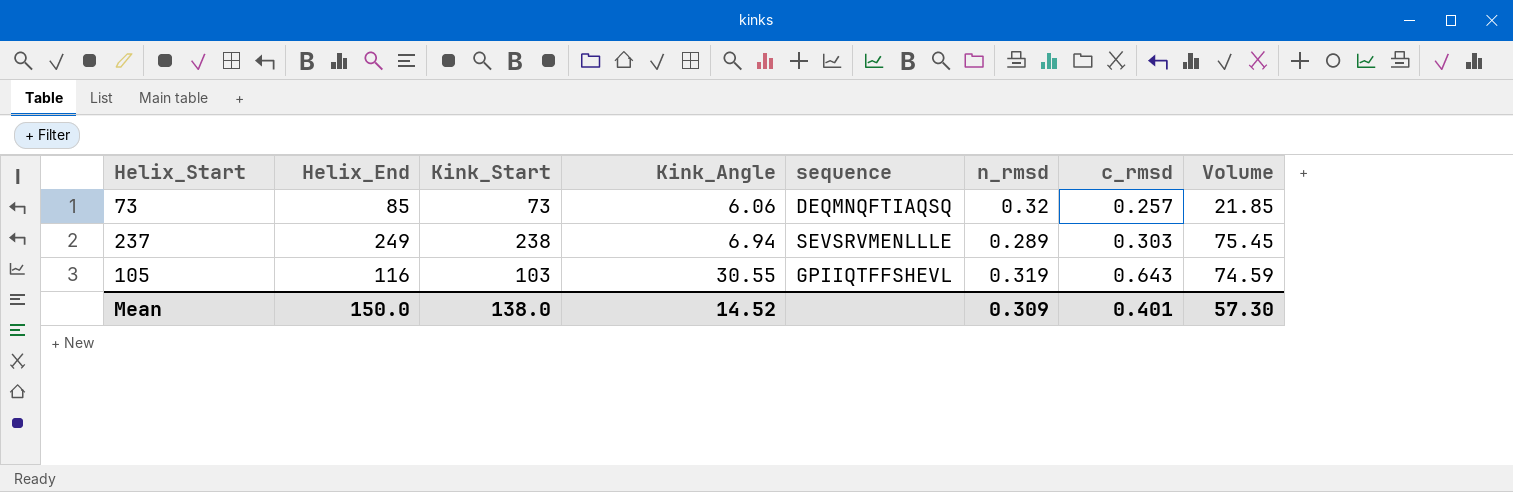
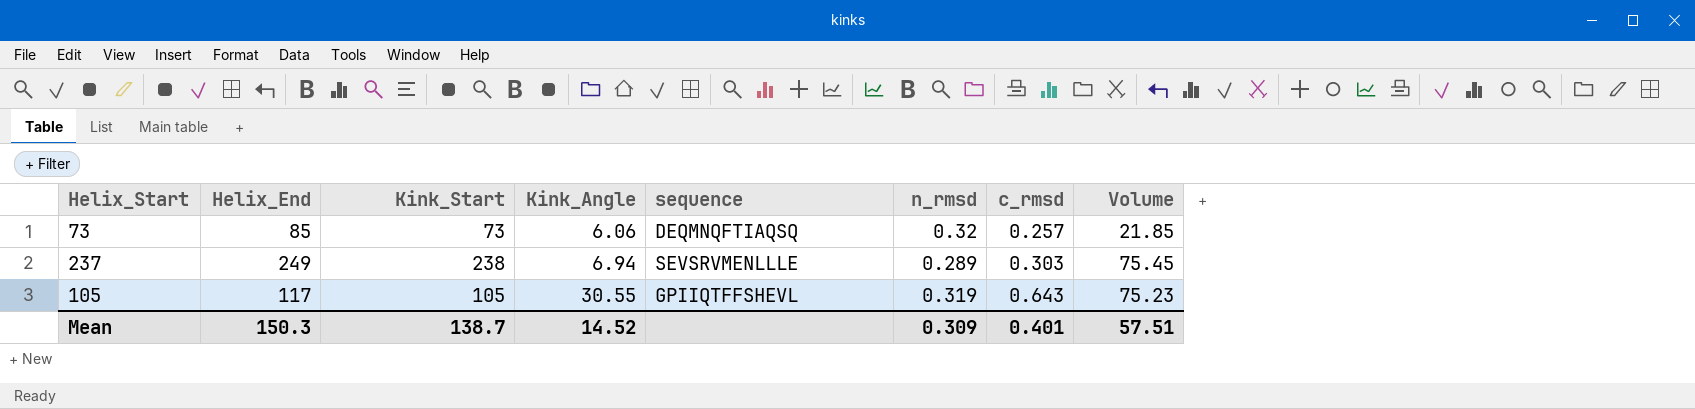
105 | Helix_End: 116 -> 117
105 | Kink_Start: 103 -> 105
105 | Volume: 74.59 -> 75.23
Mean | Helix_End: 150.0 -> 150.3
Mean | Kink_Start: 138.0 -> 138.7
Mean | Volume: 57.30 -> 57.51

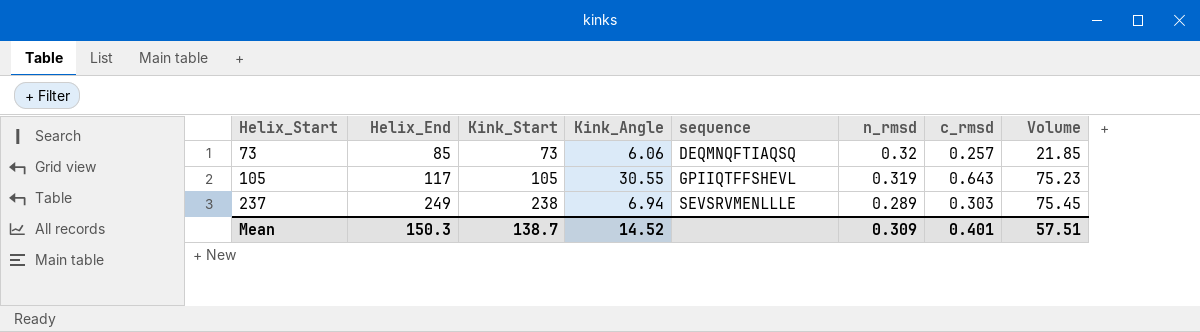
row order: Kink_Angle ascending -> Helix_Start ascending

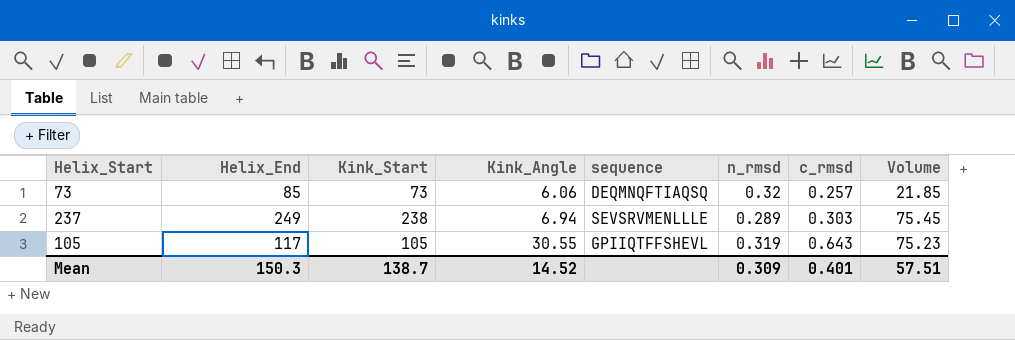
row order: Helix_Start ascending -> Kink_Angle ascending

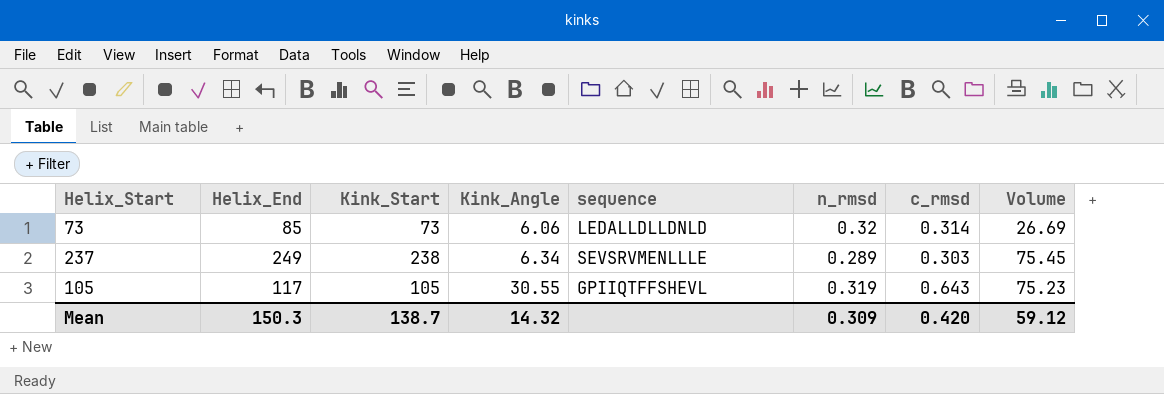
73 | sequence: DEQMNQFTIAQSQ -> LEDALLDLLDNLD
73 | c_rmsd: 0.257 -> 0.314
73 | Volume: 21.85 -> 26.69
237 | Kink_Angle: 6.94 -> 6.34
Mean | Kink_Angle: 14.52 -> 14.32
Mean | c_rmsd: 0.401 -> 0.420
Mean | Volume: 57.51 -> 59.12

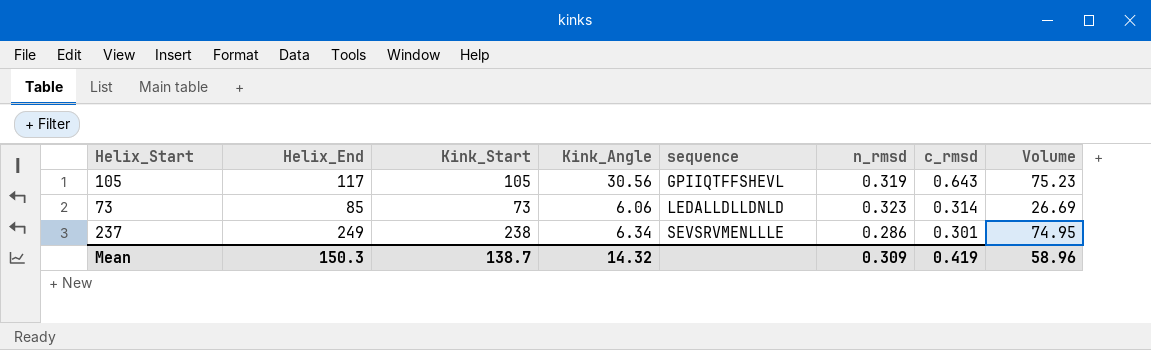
row order: Kink_Angle ascending -> sequence ascending
105 | Kink_Angle: 30.55 -> 30.56
73 | n_rmsd: 0.32 -> 0.323
237 | n_rmsd: 0.289 -> 0.286
237 | c_rmsd: 0.303 -> 0.301
237 | Volume: 75.45 -> 74.95
Mean | c_rmsd: 0.420 -> 0.419
Mean | Volume: 59.12 -> 58.96

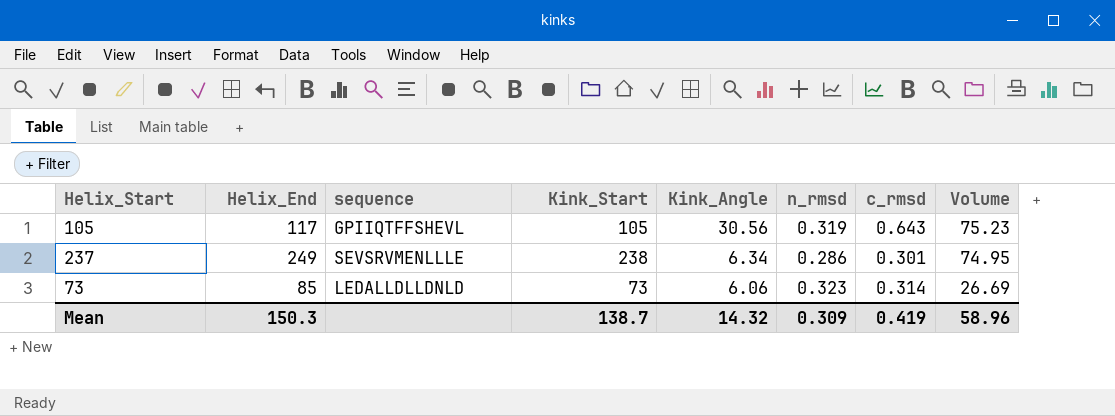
row order: sequence ascending -> Kink_Angle descending
column sequence | position: 5 -> 3

